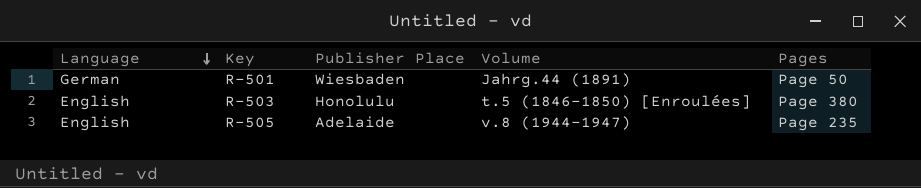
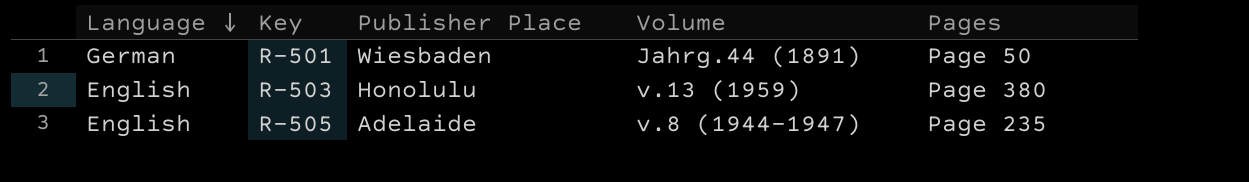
R-503 | Volume: t.5 (1846-1850) [Enroulées] -> v.13 (1959)

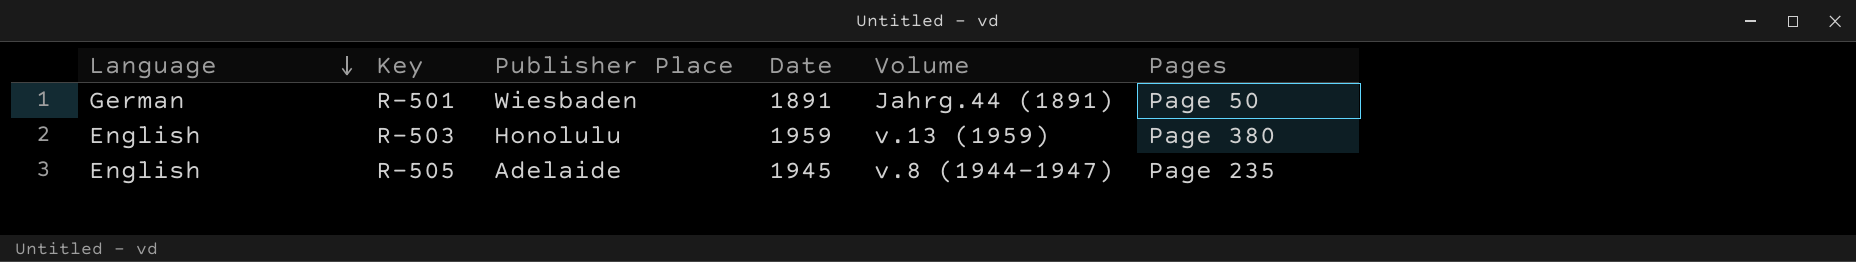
column Date | position: none -> 4

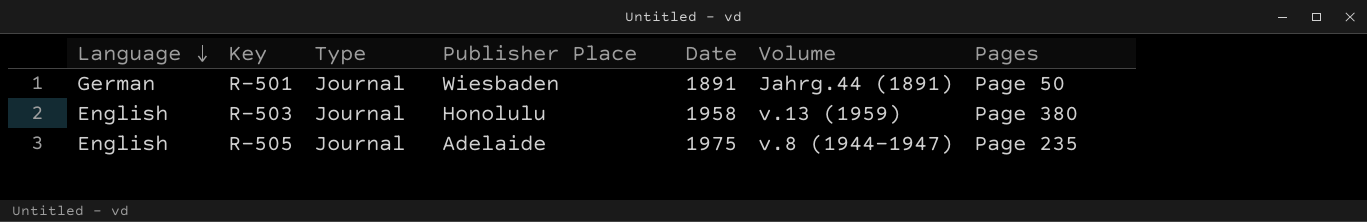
column Type | position: none -> 3
R-503 | Date: 1959 -> 1958
R-505 | Date: 1945 -> 1975

